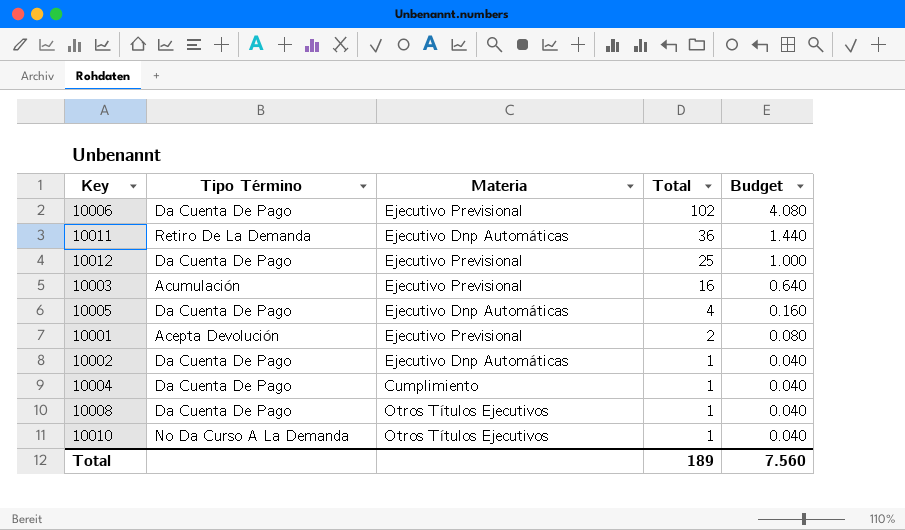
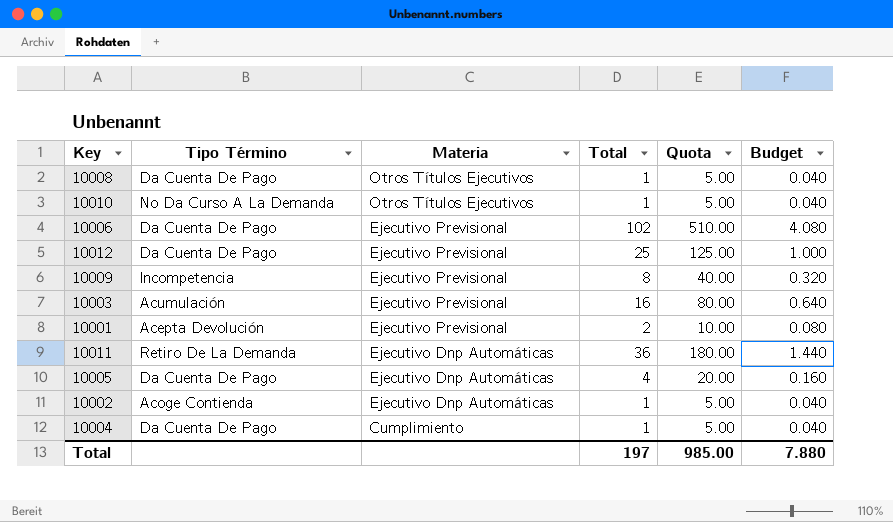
row order: Total descending -> Materia descending
column Quota | formula: none -> [Total] * 5
row 10009: none -> Incompetencia | Ejecutivo Previsional | 8 | 40.00 | 0.320
10002 | Tipo Término: Da Cuenta De Pago -> Acoge Contienda
Total | Total: 189 -> 197
Total | Budget: 7.560 -> 7.880

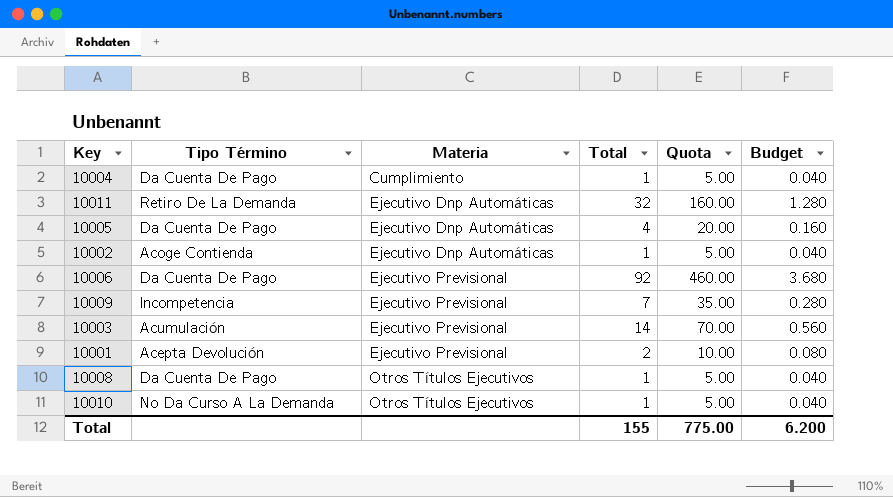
row order: Materia descending -> Materia ascending
row 10012: Da Cuenta De Pago | Ejecutivo Previsional | 25 | 125.00 | 1.000 -> none
10011 | Total: 36 -> 32
10011 | Quota: 180.00 -> 160.00
10011 | Budget: 1.440 -> 1.280
10006 | Total: 102 -> 92
10006 | Quota: 510.00 -> 460.00
10006 | Budget: 4.080 -> 3.680
10009 | Total: 8 -> 7
10009 | Quota: 40.00 -> 35.00
10009 | Budget: 0.320 -> 0.280
10003 | Total: 16 -> 14
10003 | Quota: 80.00 -> 70.00
10003 | Budget: 0.640 -> 0.560
Total | Total: 197 -> 155
Total | Quota: 985.00 -> 775.00
Total | Budget: 7.880 -> 6.200

